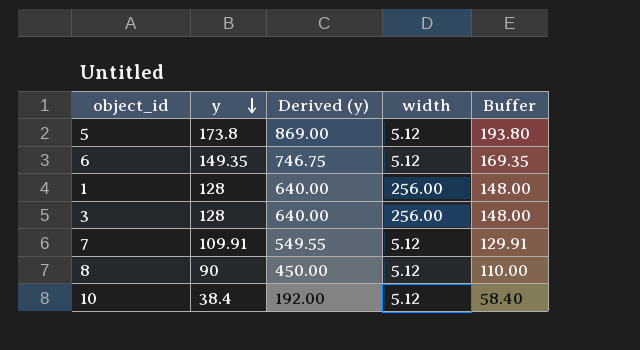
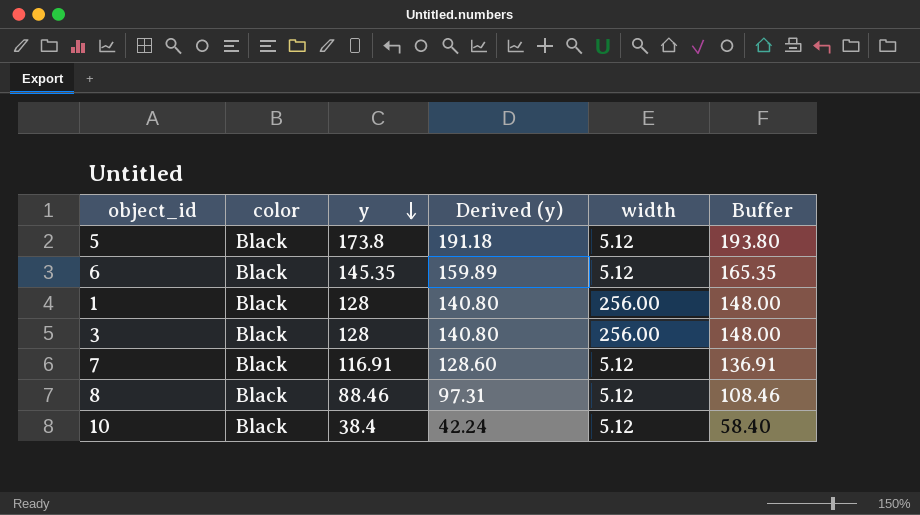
column color | position: none -> 2
column Derived (y) | formula: [y] * 5 -> [y] * 1.1
6 | y: 149.35 -> 145.35
6 | Buffer: 169.35 -> 165.35
7 | y: 109.91 -> 116.91
7 | Buffer: 129.91 -> 136.91
8 | y: 90 -> 88.46
8 | Buffer: 110.00 -> 108.46

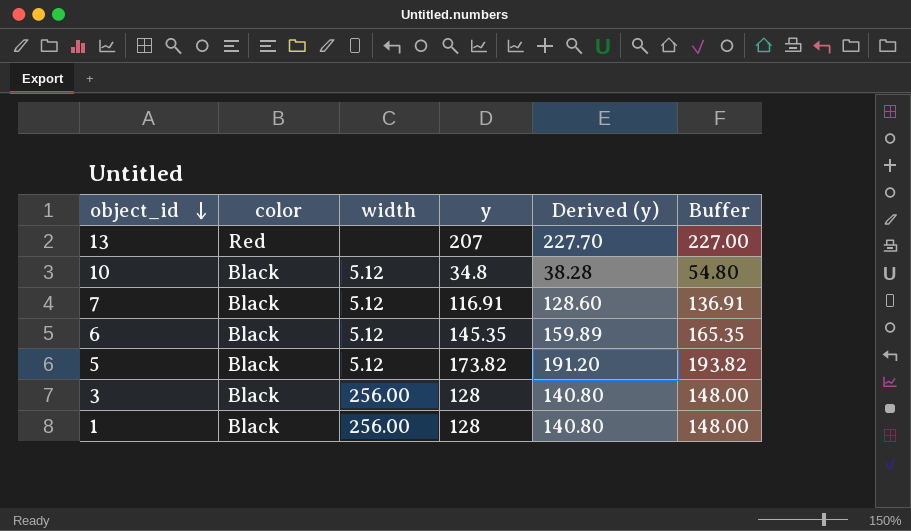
row order: y descending -> object_id descending
column width | position: 5 -> 3
row 8: Black | 88.46 | 97.31 | 5.12 | 108.46 -> none
row 13: none -> Red | none | 207 | 227.70 | 227.00
10 | y: 38.4 -> 34.8
10 | Derived (y): 42.24 -> 38.28
10 | Buffer: 58.40 -> 54.80
5 | y: 173.8 -> 173.82
5 | Derived (y): 191.18 -> 191.20
5 | Buffer: 193.80 -> 193.82

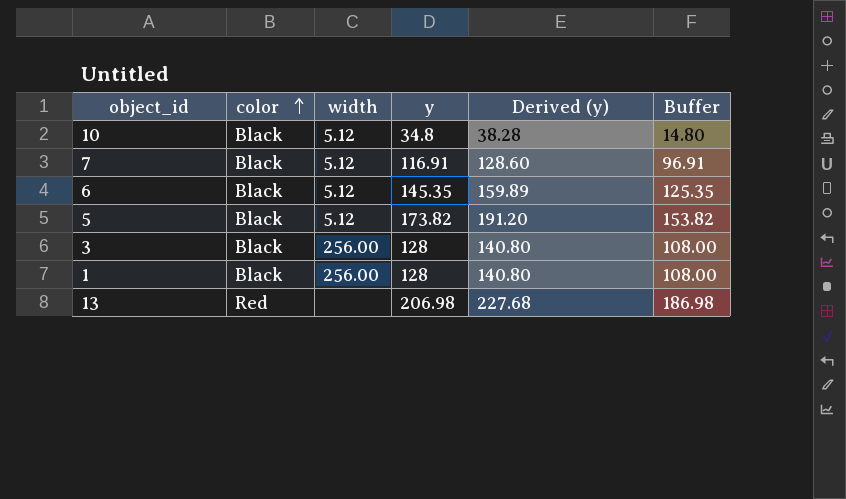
row order: object_id descending -> color ascending
column Buffer | formula: [y] + 20 -> [y] - 20
13 | y: 207 -> 206.98
13 | Derived (y): 227.70 -> 227.68

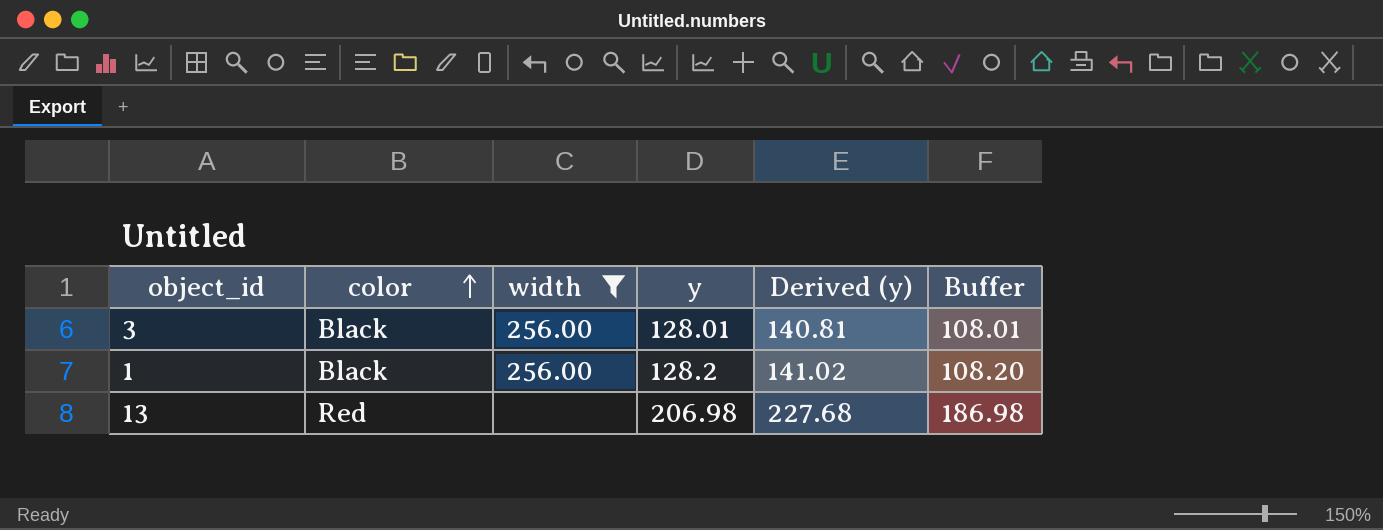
filter: none -> width != 5.12
3 | y: 128 -> 128.01
3 | Derived (y): 140.80 -> 140.81
3 | Buffer: 108.00 -> 108.01
1 | y: 128 -> 128.2
1 | Derived (y): 140.80 -> 141.02
1 | Buffer: 108.00 -> 108.20

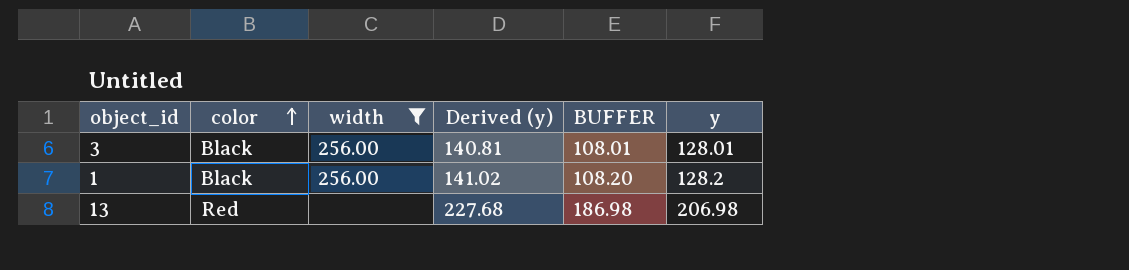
column name: Buffer -> BUFFER
column y | position: 4 -> 6

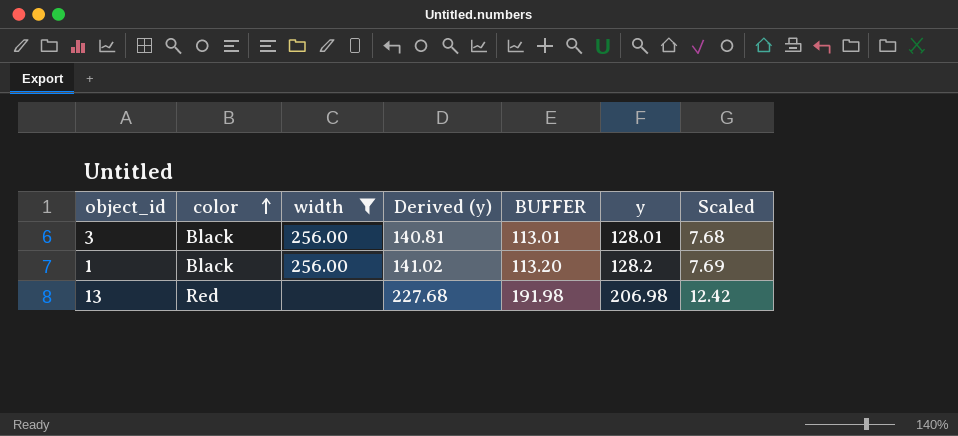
column BUFFER | formula: [y] - 20 -> [y] - 15
column Scaled | formula: none -> [y] * 0.06

